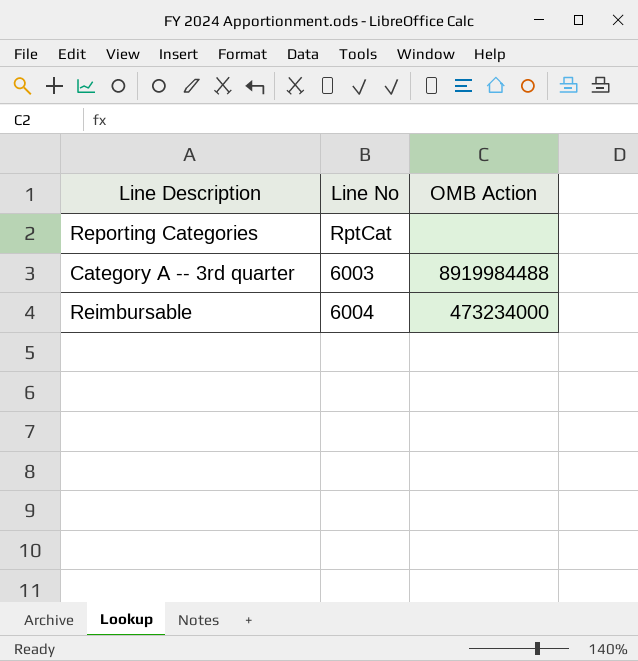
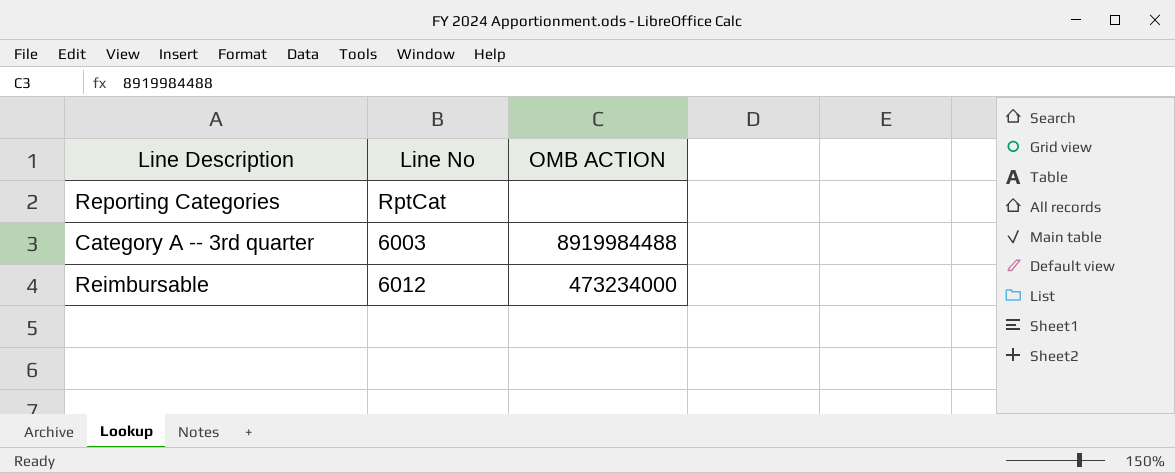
column name: OMB Action -> OMB ACTION
Reimbursable | Line No: 6004 -> 6012

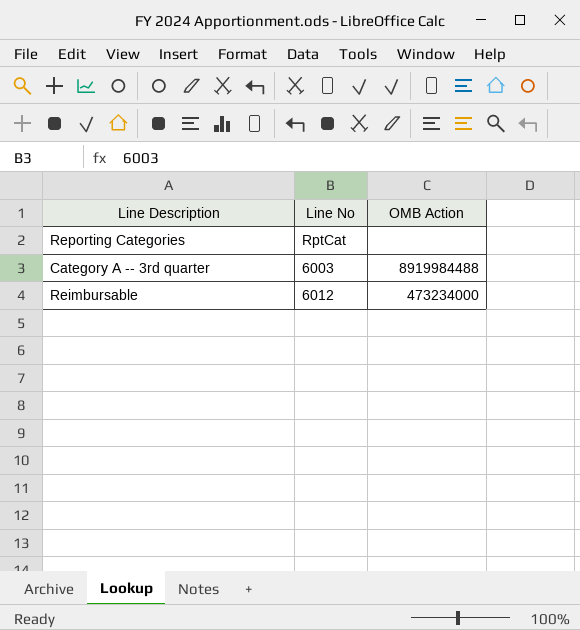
column name: OMB ACTION -> OMB Action

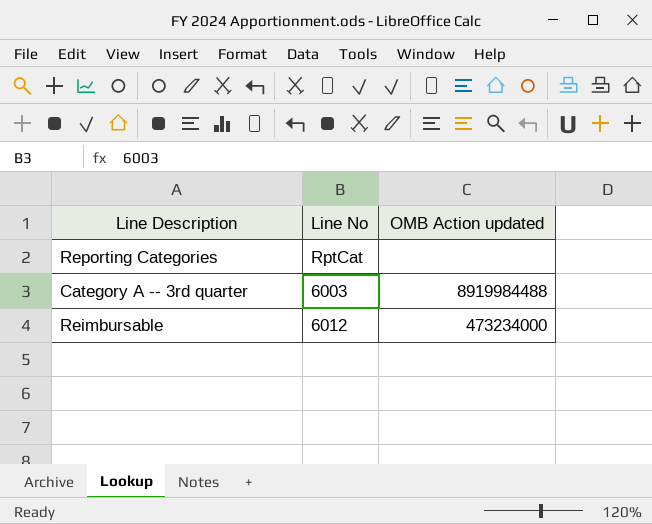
column name: OMB Action -> OMB Action updated

